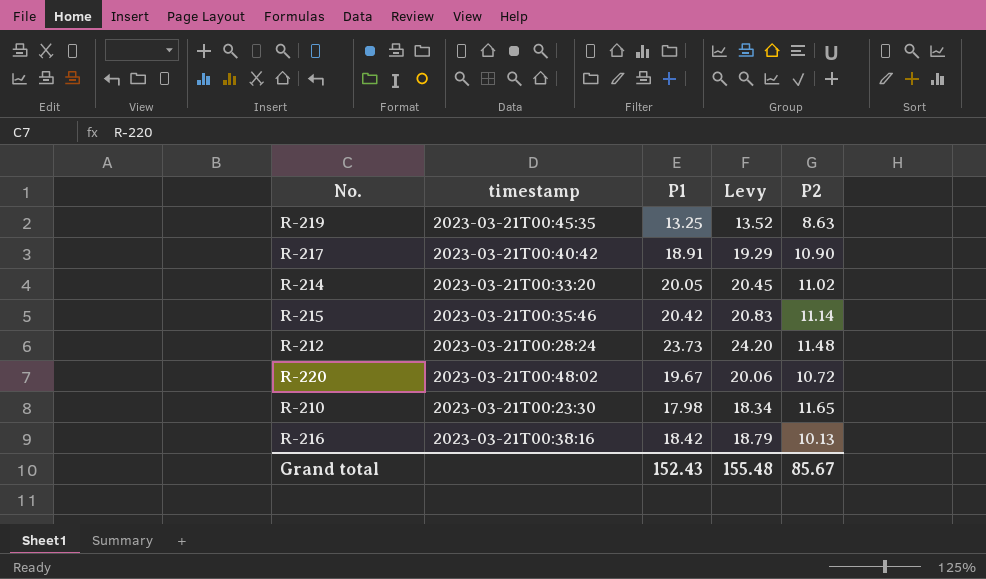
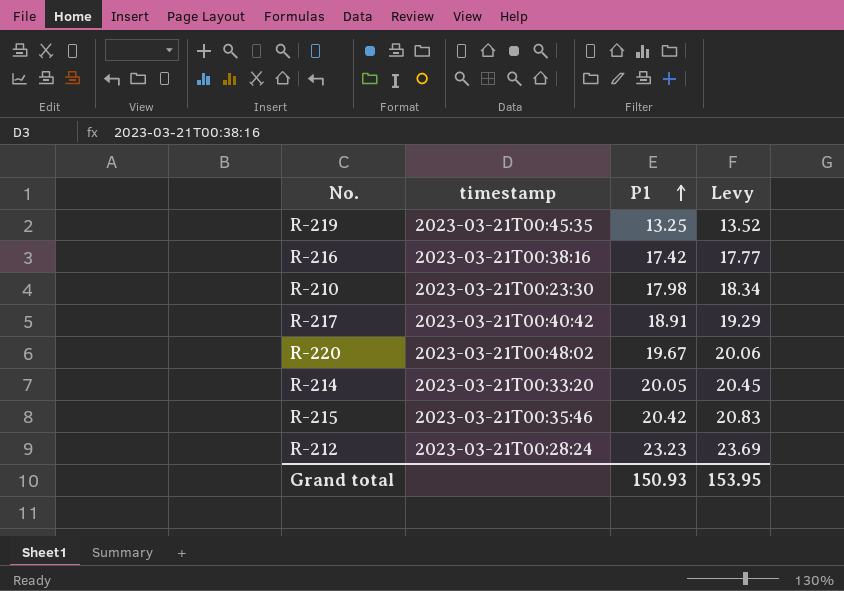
row order: none -> P1 ascending
column P2 | position: 5 -> none
R-216 | P1: 18.42 -> 17.42
R-216 | Levy: 18.79 -> 17.77
R-212 | P1: 23.73 -> 23.23
R-212 | Levy: 24.20 -> 23.69
Grand total | P1: 152.43 -> 150.93
Grand total | Levy: 155.48 -> 153.95

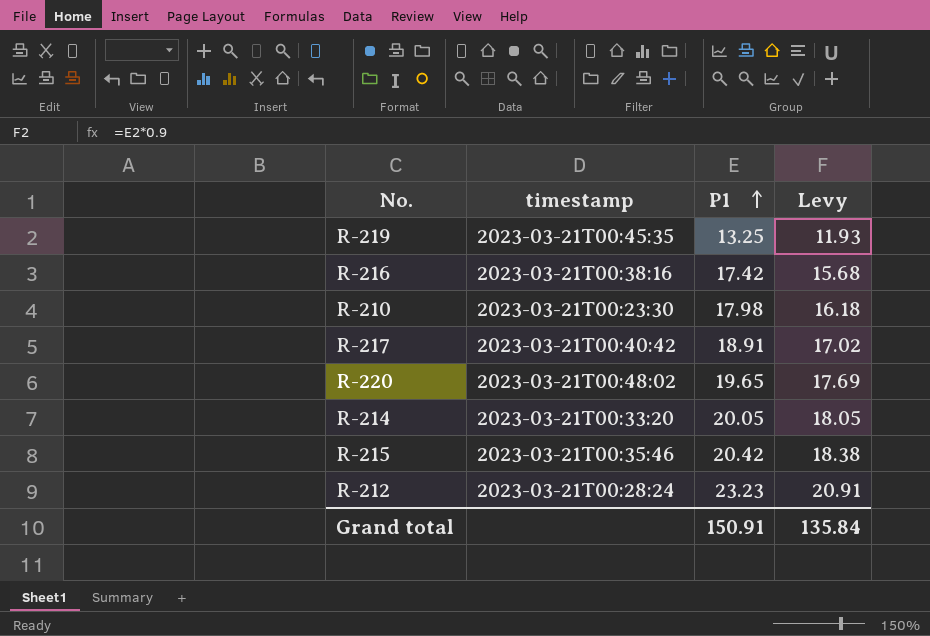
column Levy | formula: [P1] * 1.02 -> [P1] * 0.9
R-220 | P1: 19.67 -> 19.65
Grand total | P1: 150.93 -> 150.91
Grand total | Levy: 153.95 -> 135.84

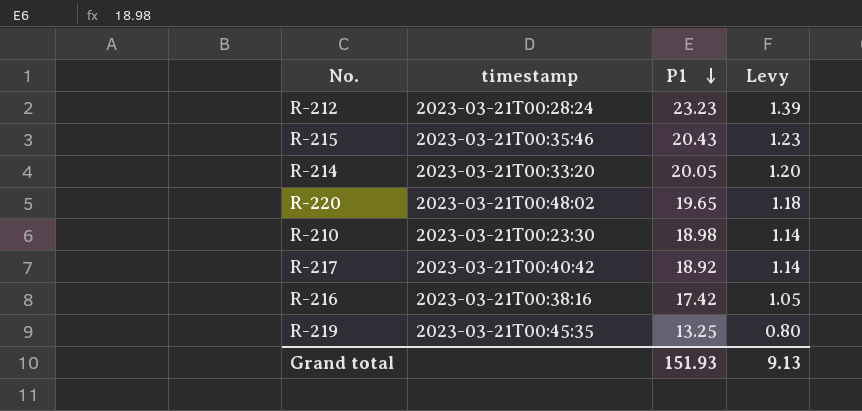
row order: P1 ascending -> P1 descending
column Levy | formula: [P1] * 0.9 -> [P1] * 0.06
R-215 | P1: 20.42 -> 20.43
R-210 | P1: 17.98 -> 18.98
R-217 | P1: 18.91 -> 18.92
Grand total | P1: 150.91 -> 151.93
Grand total | Levy: 135.84 -> 9.13

